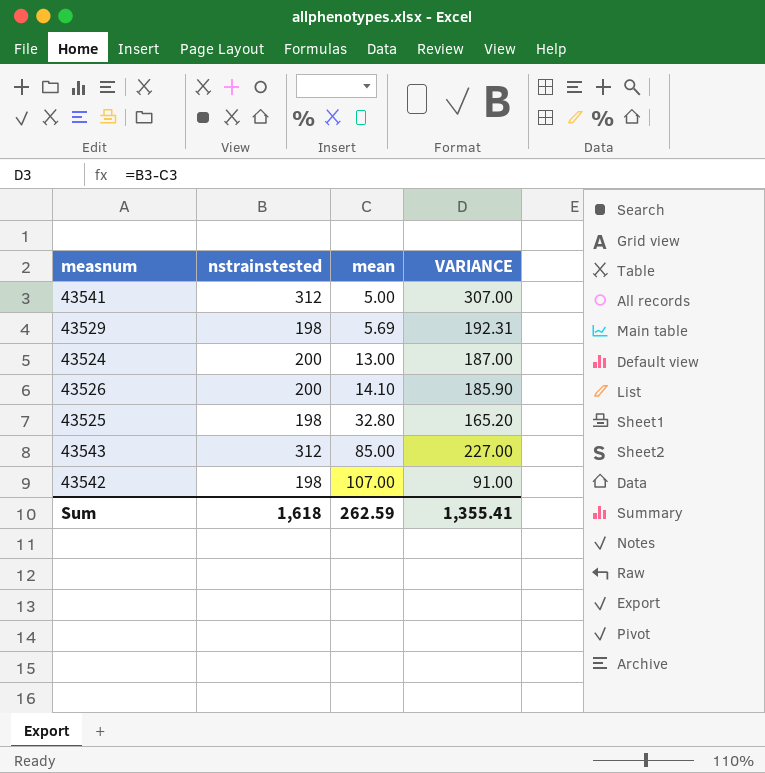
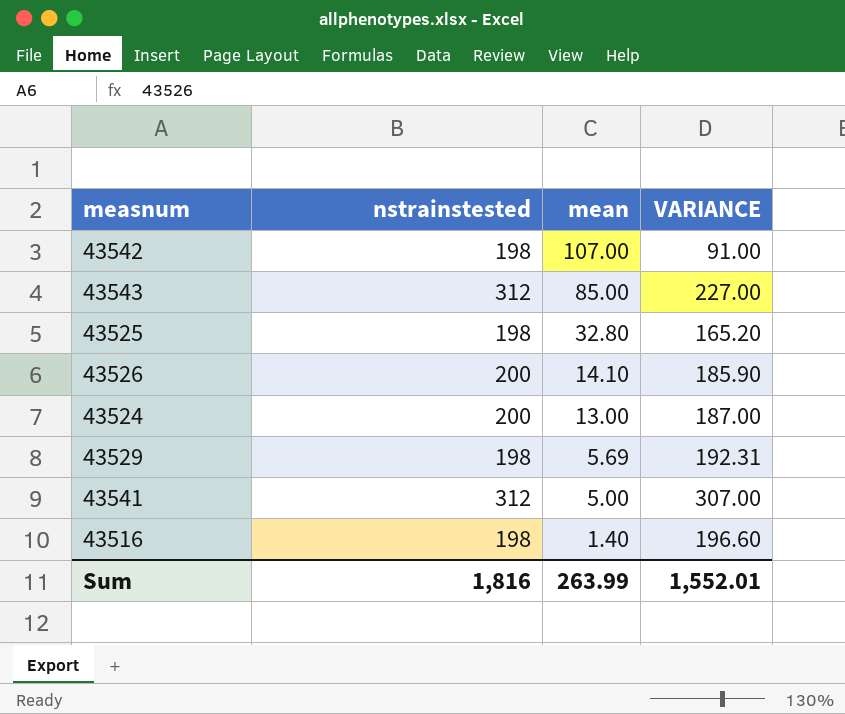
row order: mean ascending -> mean descending
row 43516: none -> 198 | 1.40 | 196.60
Sum | nstrainstested: 1,618 -> 1,816
Sum | mean: 262.59 -> 263.99
Sum | VARIANCE: 1,355.41 -> 1,552.01

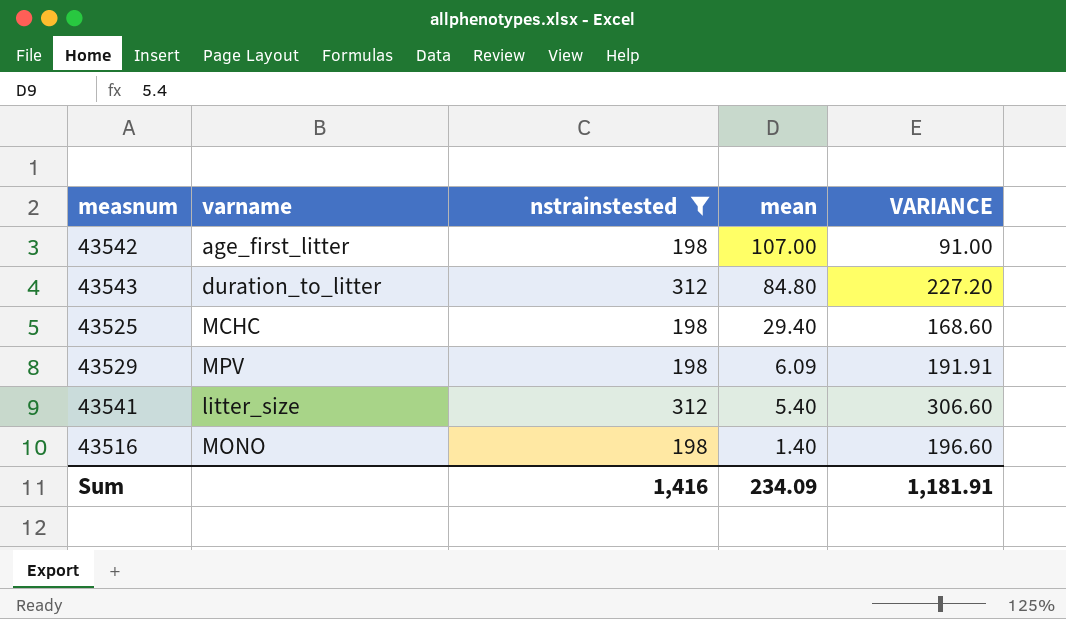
filter: none -> nstrainstested != 200
column varname | position: none -> 2
43543 | mean: 85.00 -> 84.80
43543 | VARIANCE: 227.00 -> 227.20
43525 | mean: 32.80 -> 29.40
43525 | VARIANCE: 165.20 -> 168.60
43529 | mean: 5.69 -> 6.09
43529 | VARIANCE: 192.31 -> 191.91
43541 | mean: 5.00 -> 5.40
43541 | VARIANCE: 307.00 -> 306.60
Sum | nstrainstested: 1,816 -> 1,416
Sum | mean: 263.99 -> 234.09
Sum | VARIANCE: 1,552.01 -> 1,181.91

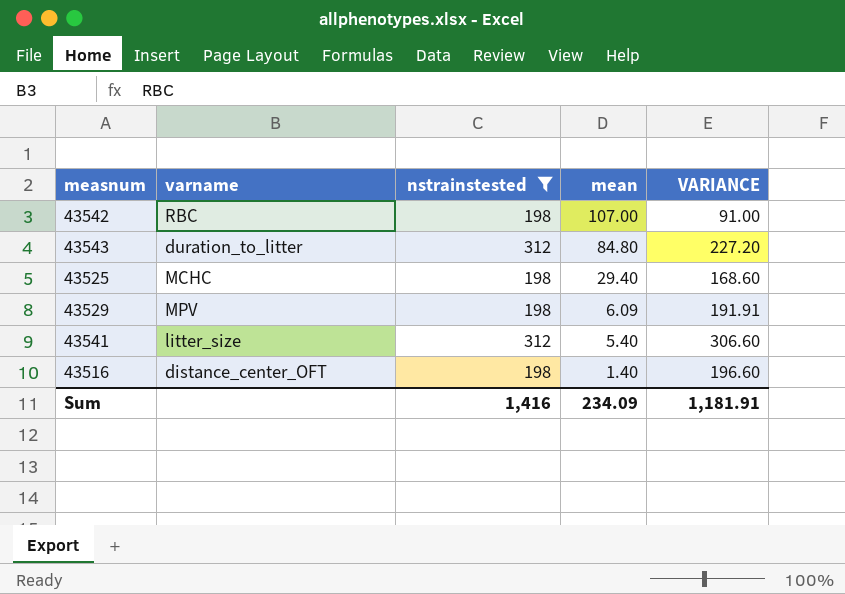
43542 | varname: age_first_litter -> RBC
43516 | varname: MONO -> distance_center_OFT

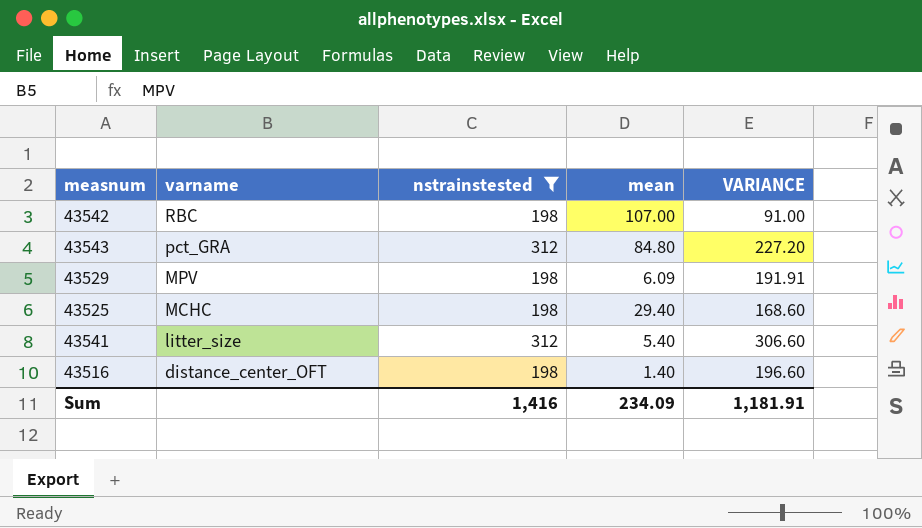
row order: mean descending -> varname descending
43543 | varname: duration_to_litter -> pct_GRA

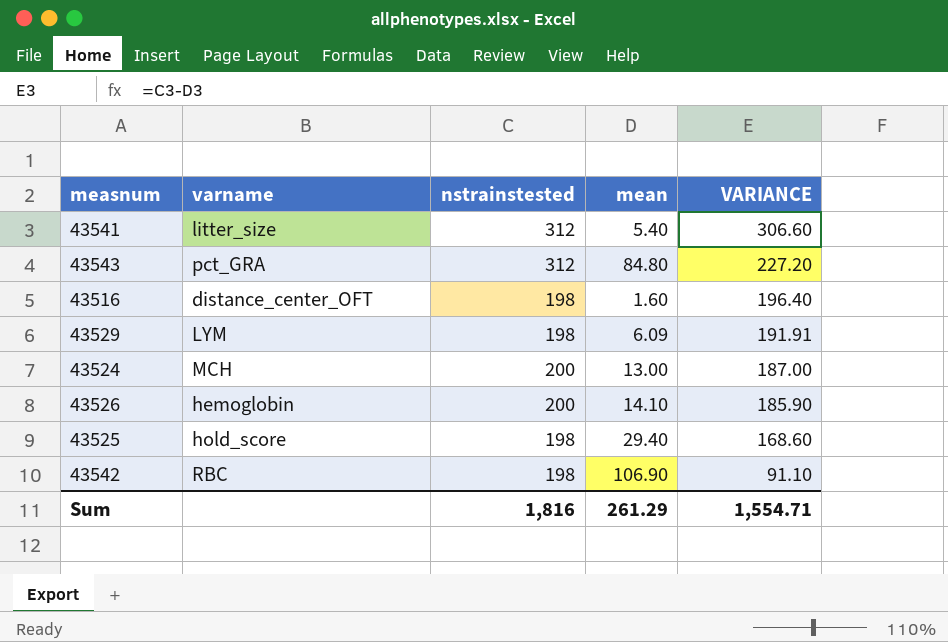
filter: nstrainstested != 200 -> none
row order: varname descending -> VARIANCE descending
43516 | mean: 1.40 -> 1.60
43516 | VARIANCE: 196.60 -> 196.40
43529 | varname: MPV -> LYM
43525 | varname: MCHC -> hold_score
43542 | mean: 107.00 -> 106.90
43542 | VARIANCE: 91.00 -> 91.10
Sum | nstrainstested: 1,416 -> 1,816
Sum | mean: 234.09 -> 261.29
Sum | VARIANCE: 1,181.91 -> 1,554.71

